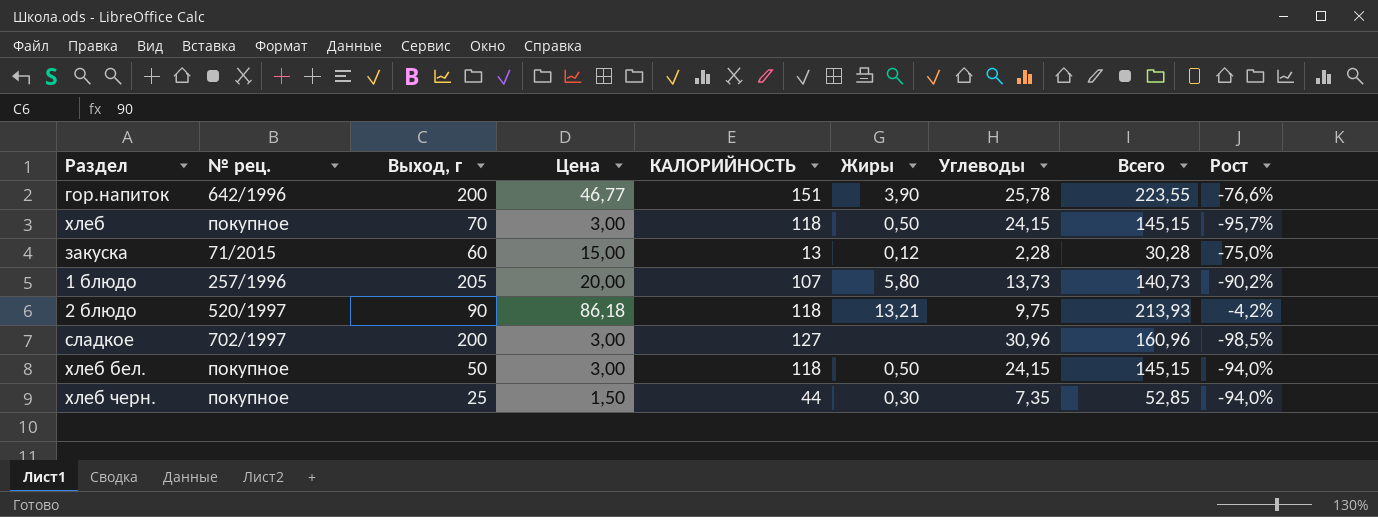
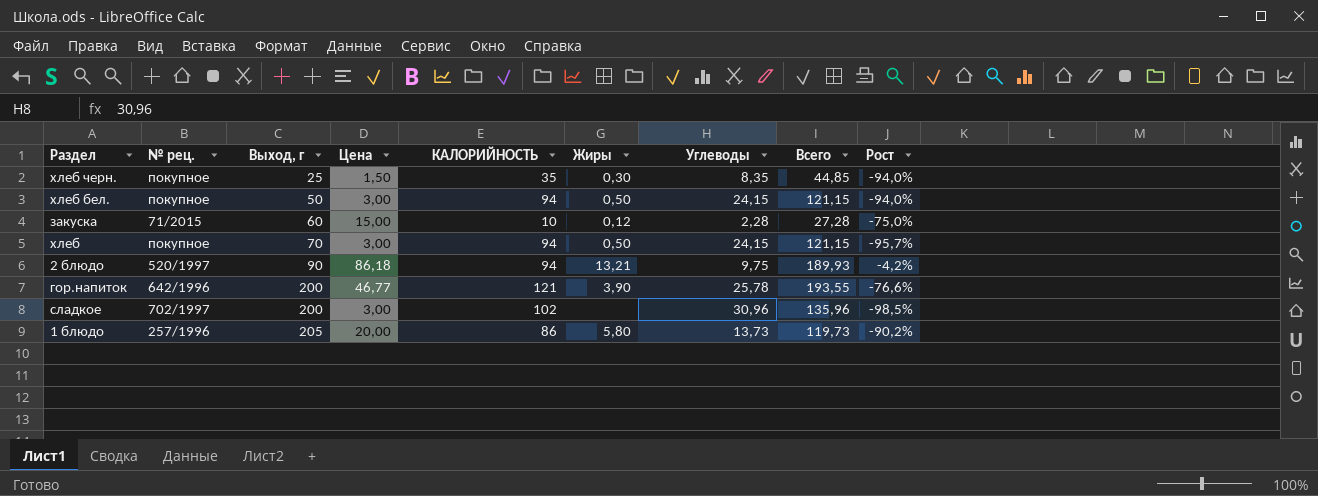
row order: none -> Выход, г ascending
хлеб черн. | КАЛОРИЙНОСТЬ: 44 -> 35
хлеб черн. | Углеводы: 7,35 -> 8,35
хлеб черн. | Всего: 52,85 -> 44,85
хлеб бел. | КАЛОРИЙНОСТЬ: 118 -> 94
хлеб бел. | Всего: 145,15 -> 121,15
закуска | КАЛОРИЙНОСТЬ: 13 -> 10
закуска | Всего: 30,28 -> 27,28
хлеб | КАЛОРИЙНОСТЬ: 118 -> 94
хлеб | Всего: 145,15 -> 121,15
2 блюдо | КАЛОРИЙНОСТЬ: 118 -> 94
2 блюдо | Всего: 213,93 -> 189,93
гор.напиток | КАЛОРИЙНОСТЬ: 151 -> 121
гор.напиток | Всего: 223,55 -> 193,55
сладкое | КАЛОРИЙНОСТЬ: 127 -> 102
сладкое | Всего: 160,96 -> 135,96
1 блюдо | КАЛОРИЙНОСТЬ: 107 -> 86
1 блюдо | Всего: 140,73 -> 119,73

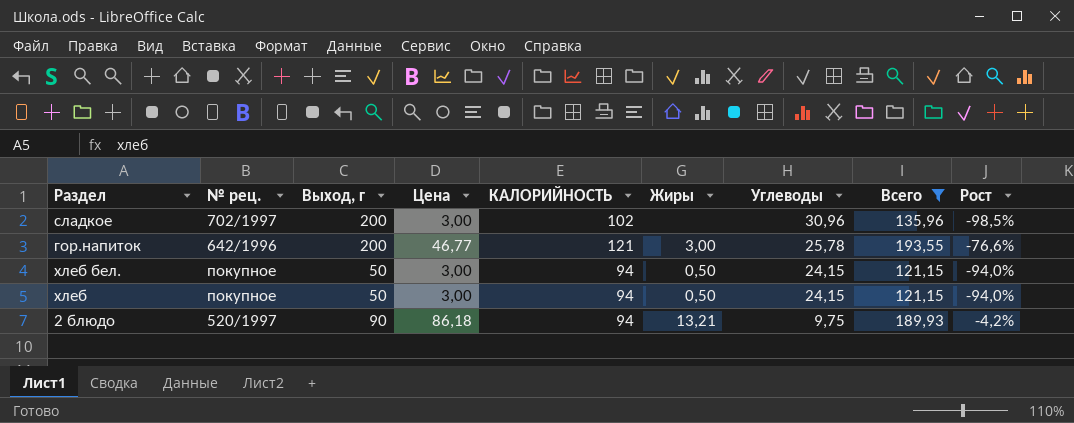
filter: none -> Всего >= 121,15
row order: Выход, г ascending -> Углеводы descending
гор.напиток | Жиры: 3,90 -> 3,00
хлеб | Выход, г: 70 -> 50
хлеб | Рост: -95,7% -> -94,0%

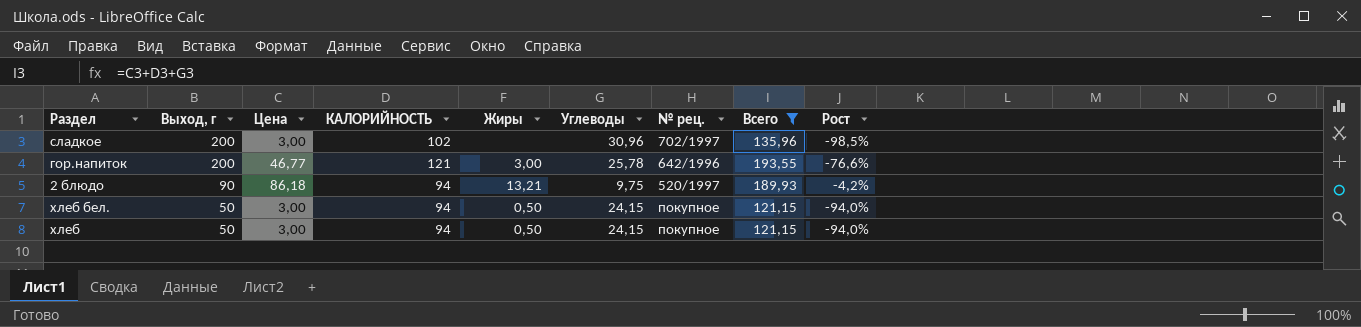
row order: Углеводы descending -> Выход, г descending
column № рец. | position: 2 -> 7

